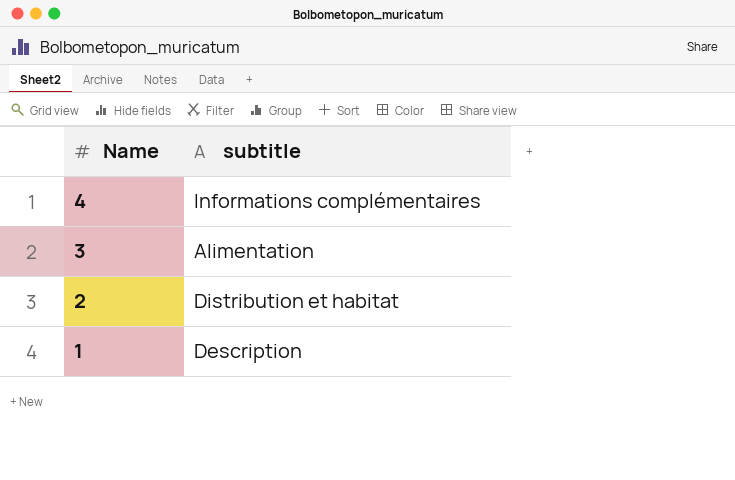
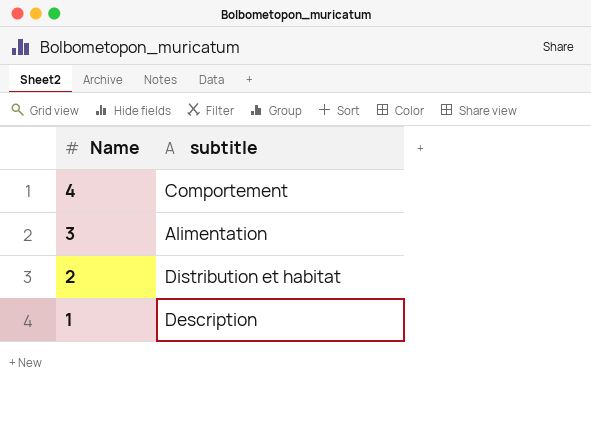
4 | subtitle: Informations complémentaires -> Comportement

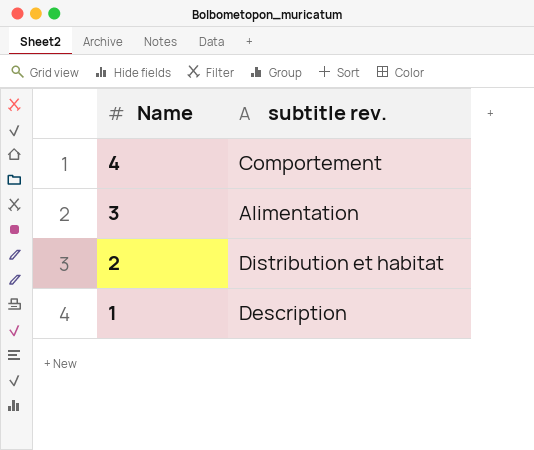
column name: subtitle -> subtitle rev.

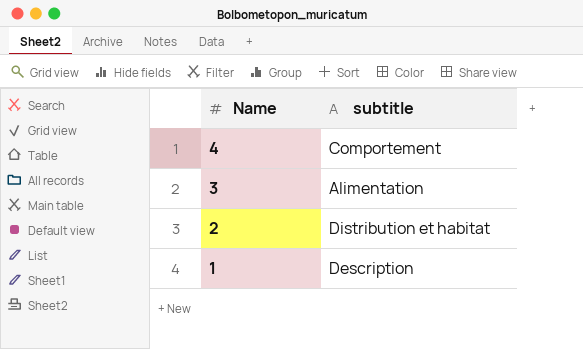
column name: subtitle rev. -> subtitle

